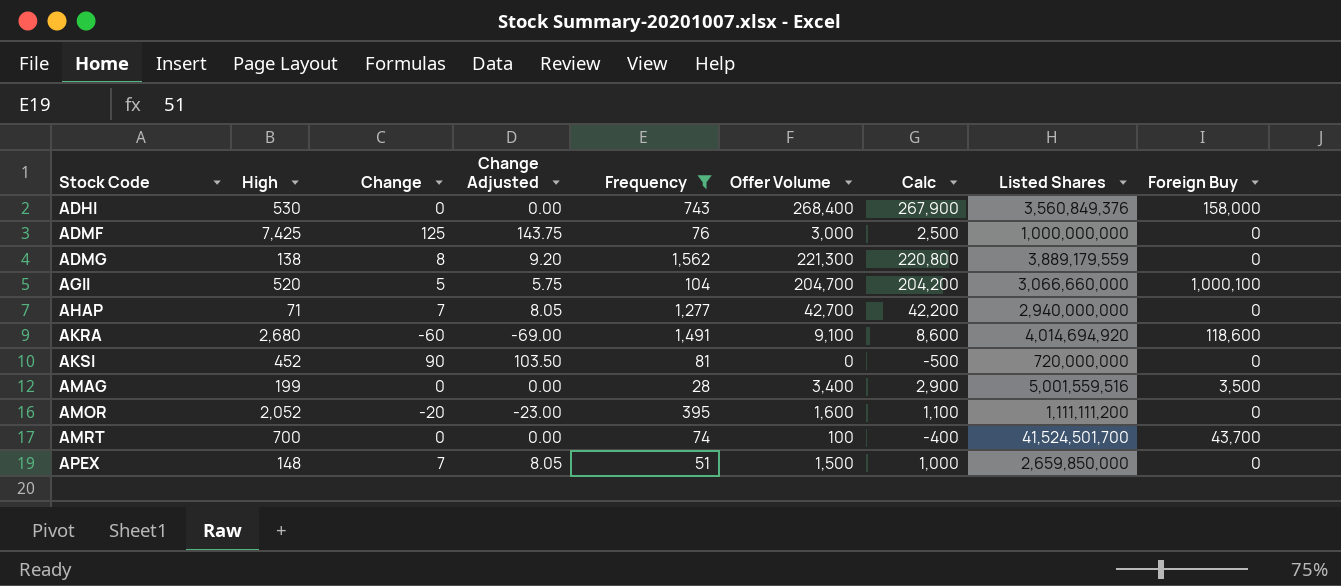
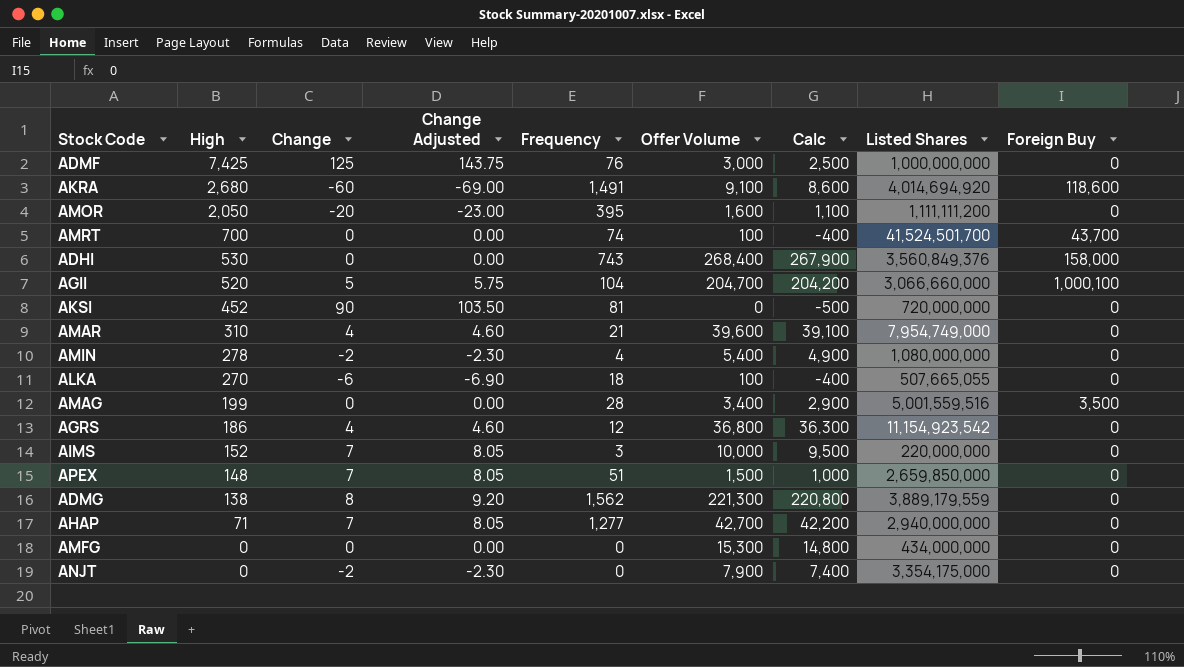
filter: Frequency >= 28 -> none
row order: Stock Code ascending -> High descending
AMOR | High: 2,052 -> 2,050

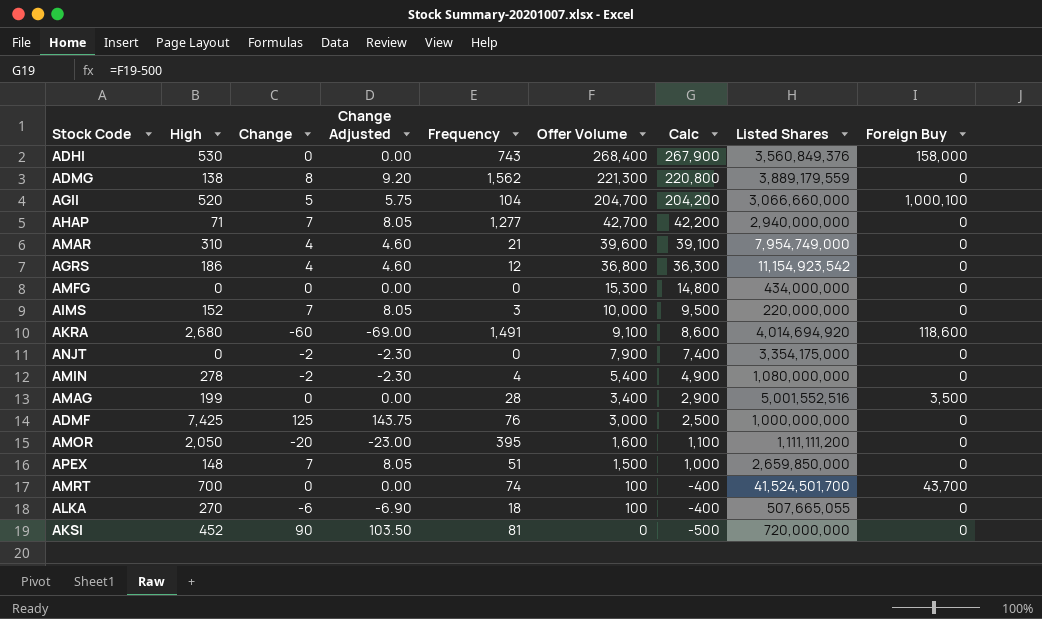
row order: High descending -> Offer Volume descending
AMAG | Listed Shares: 5,001,559,516 -> 5,001,552,516

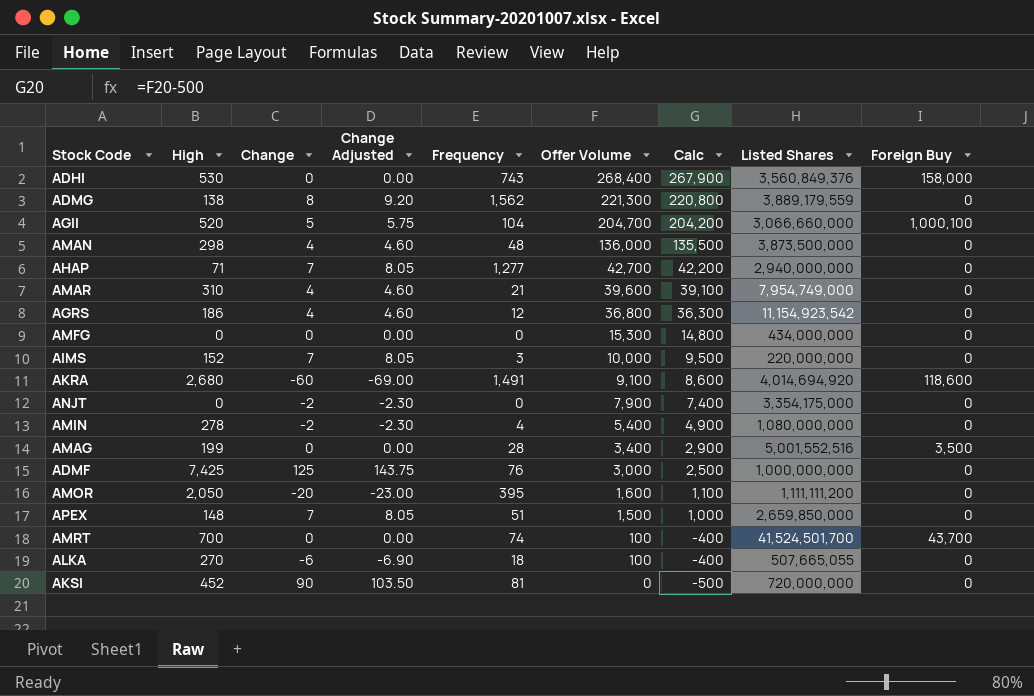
row AMAN: none -> 298 | 4 | 4.60 | 48 | 136,000 | 135,500 | 3,873,500,000 | 0

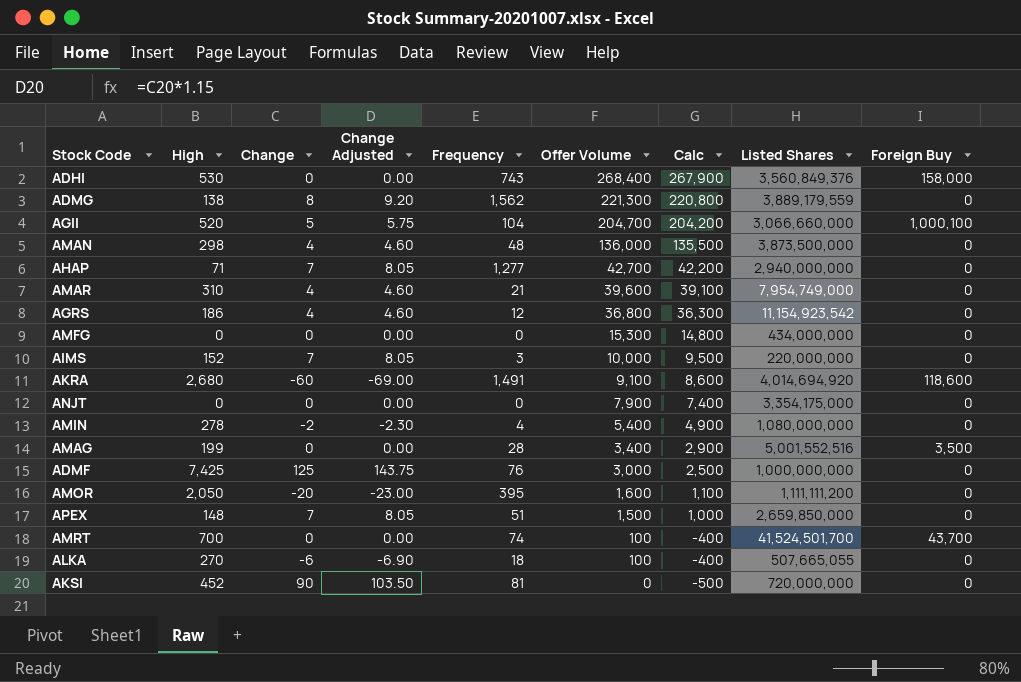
ANJT | Change: -2 -> 0
ANJT | Change Adjusted: -2.30 -> 0.00

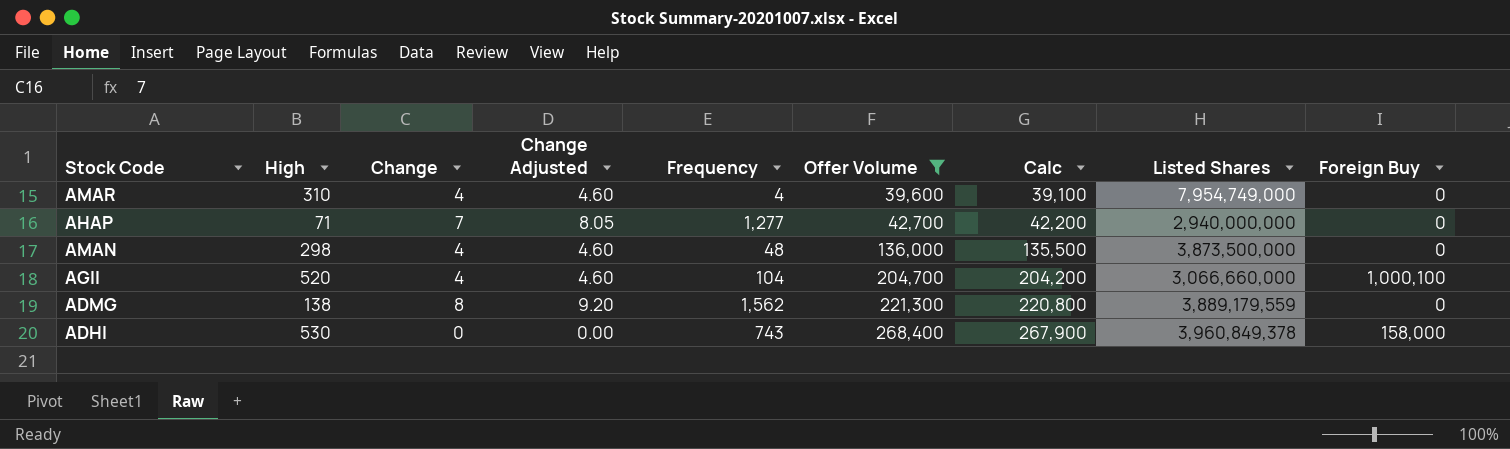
filter: none -> Offer Volume >= 39,600
row order: Offer Volume descending -> Offer Volume ascending
AMAR | Frequency: 21 -> 4
AGII | Change: 5 -> 4
AGII | Change Adjusted: 5.75 -> 4.60
ADHI | Listed Shares: 3,560,849,376 -> 3,960,849,378

